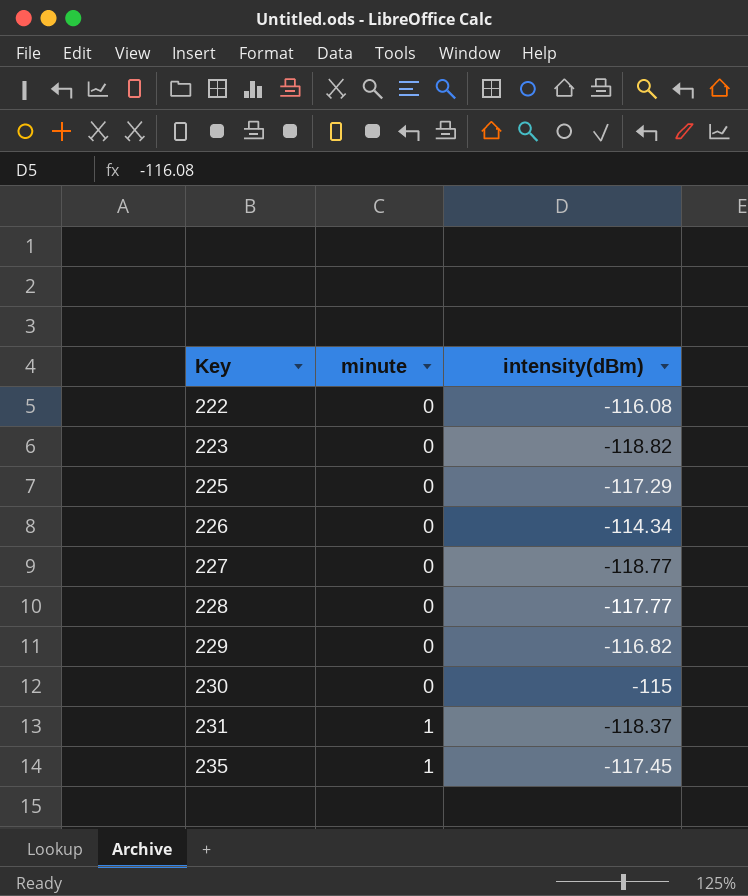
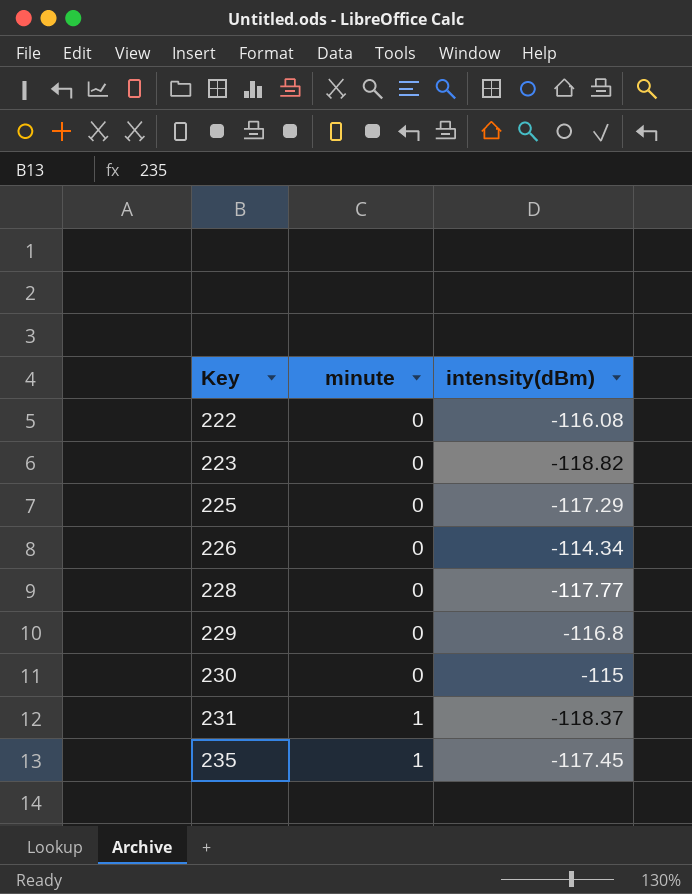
row 227: 0 | -118.77 -> none
229 | intensity(dBm): -116.82 -> -116.8

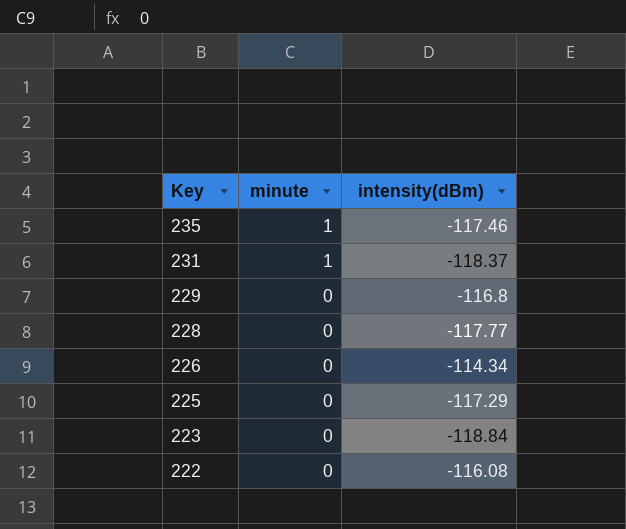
row order: Key ascending -> Key descending
row 230: 0 | -115 -> none
235 | intensity(dBm): -117.45 -> -117.46
223 | intensity(dBm): -118.82 -> -118.84

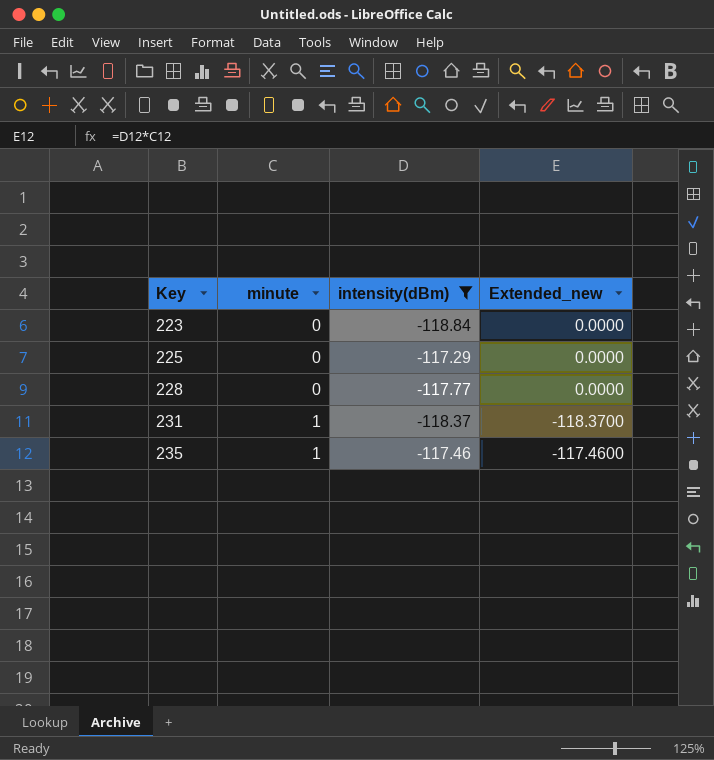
filter: none -> intensity(dBm) <= -117.29
row order: Key descending -> Key ascending
column Extended_new | formula: none -> [minute] * [intensity(dBm)]

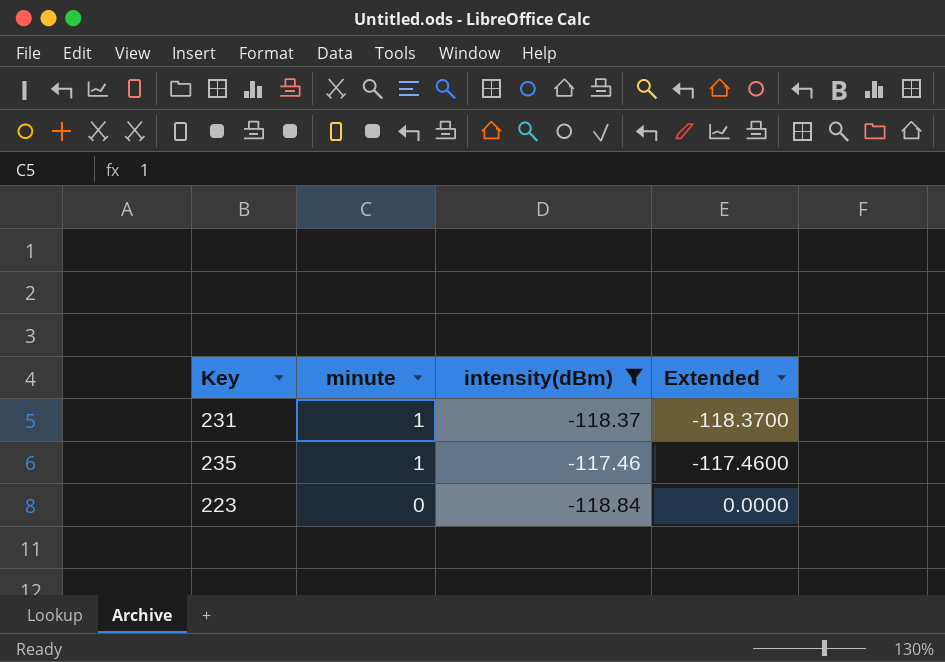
row order: Key ascending -> minute descending
column name: Extended_new -> Extended
row 225: 0 | -117.29 | 0.0000 -> none
row 228: 0 | -117.77 | 0.0000 -> none

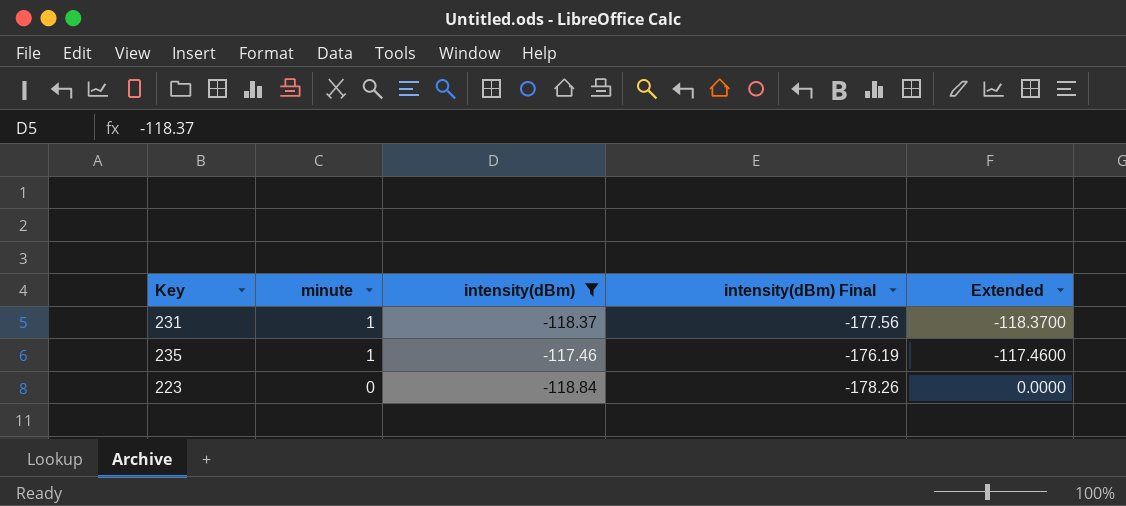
column intensity(dBm) Final | formula: none -> [intensity(dBm)] * 1.5

